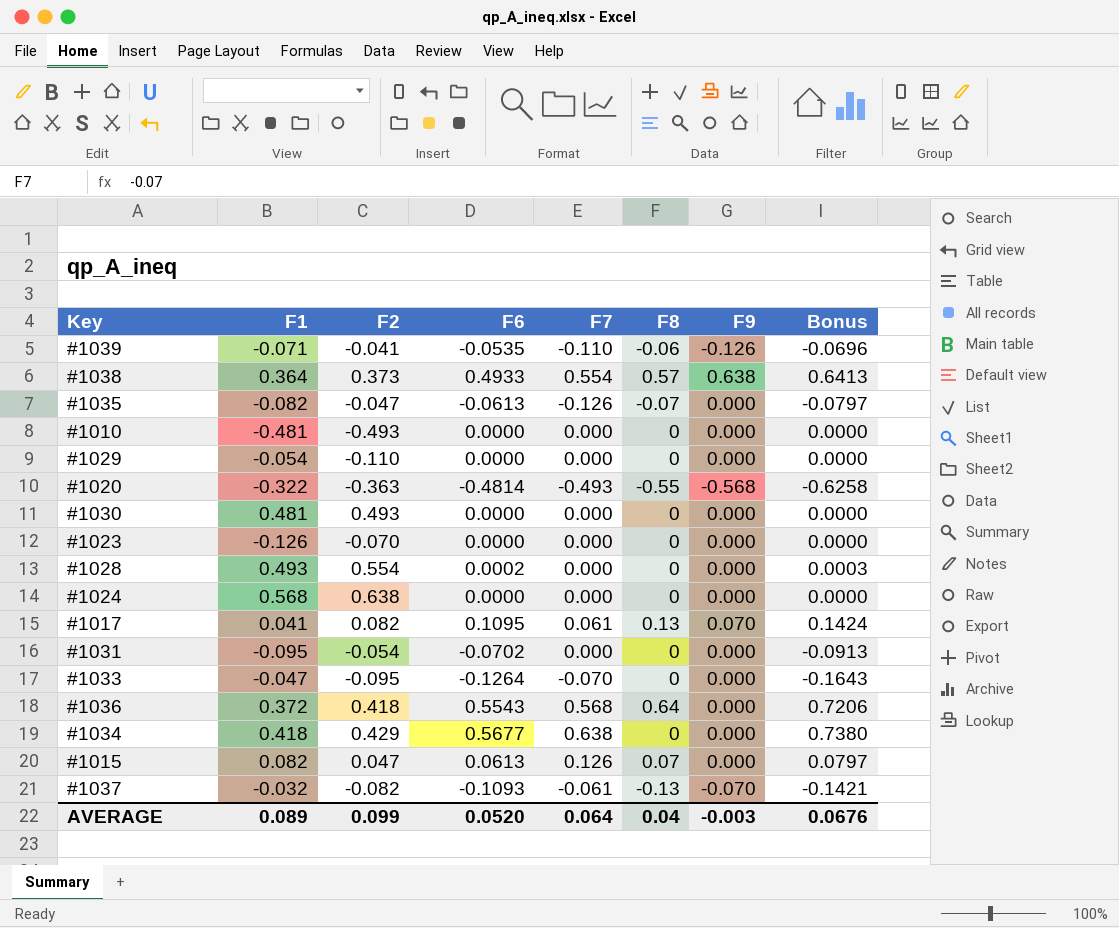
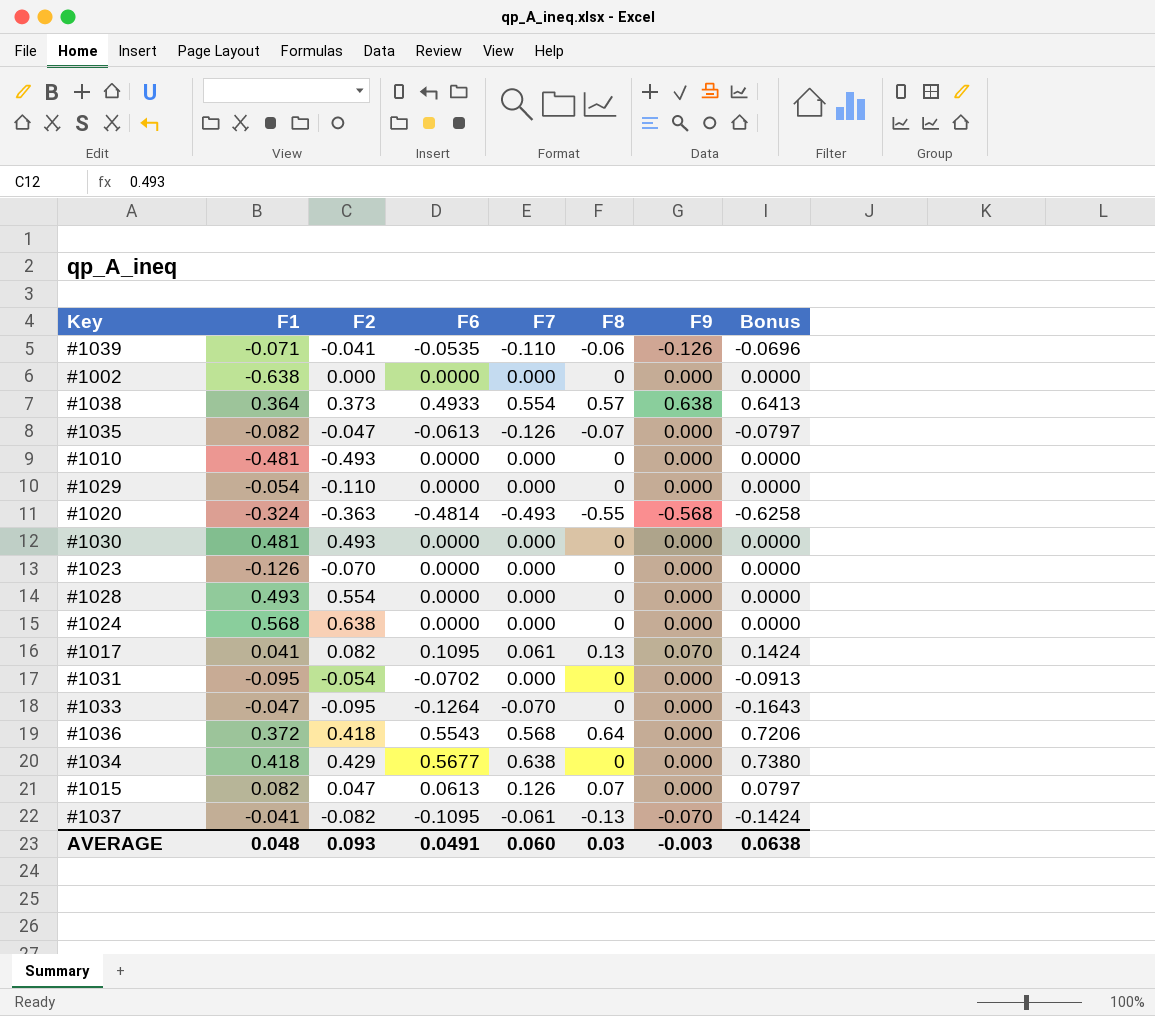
row #1002: none -> -0.638 | 0.000 | 0.0000 | 0.000 | 0 | 0.000 | 0.0000
#1020 | F1: -0.322 -> -0.324
#1028 | F6: 0.0002 -> 0.0000
#1028 | Bonus: 0.0003 -> 0.0000
#1037 | F1: -0.032 -> -0.041
#1037 | F6: -0.1093 -> -0.1095
#1037 | Bonus: -0.1421 -> -0.1424
AVERAGE | F1: 0.089 -> 0.048
AVERAGE | F2: 0.099 -> 0.093
AVERAGE | F6: 0.0520 -> 0.0491
AVERAGE | F7: 0.064 -> 0.060
AVERAGE | F8: 0.04 -> 0.03
AVERAGE | Bonus: 0.0676 -> 0.0638

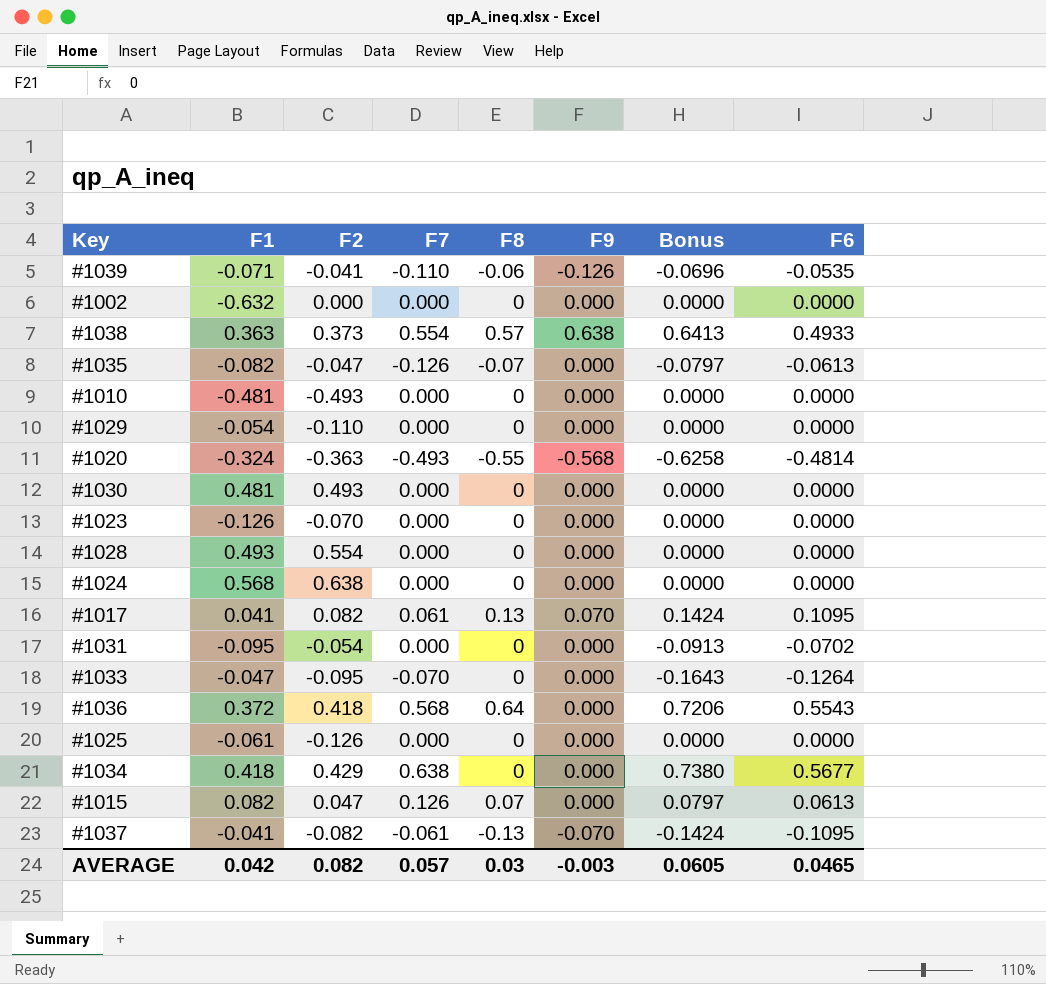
column F6 | position: 4 -> 8
#1002 | F1: -0.638 -> -0.632
#1038 | F1: 0.364 -> 0.363
row #1025: none -> -0.061 | -0.126 | 0.000 | 0 | 0.000 | 0.0000 | 0.0000
AVERAGE | F1: 0.048 -> 0.042
AVERAGE | F2: 0.093 -> 0.082
AVERAGE | F7: 0.060 -> 0.057
AVERAGE | Bonus: 0.0638 -> 0.0605
AVERAGE | F6: 0.0491 -> 0.0465

